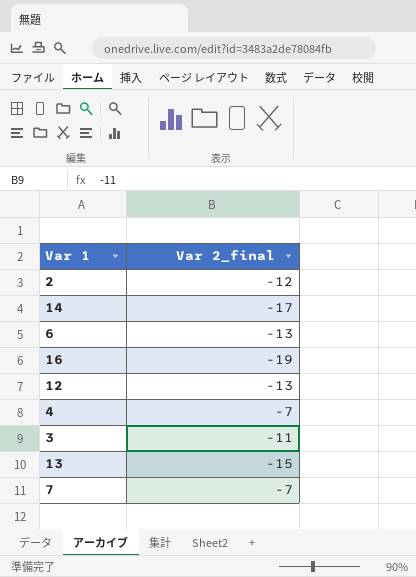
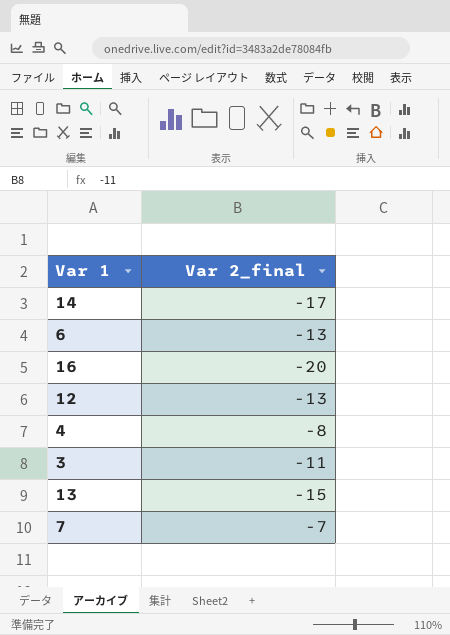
row 2: -12 -> none
16 | Var 2_final: -19 -> -20
4 | Var 2_final: -7 -> -8

